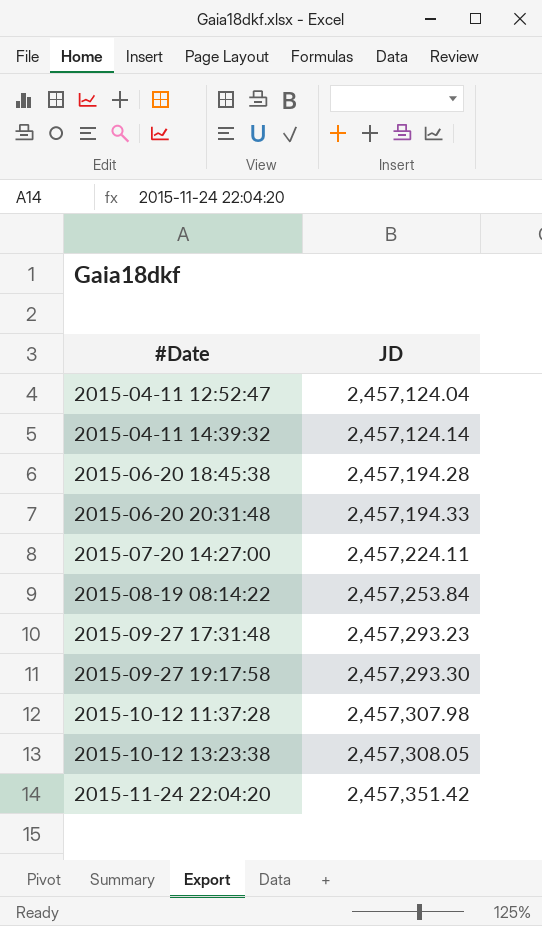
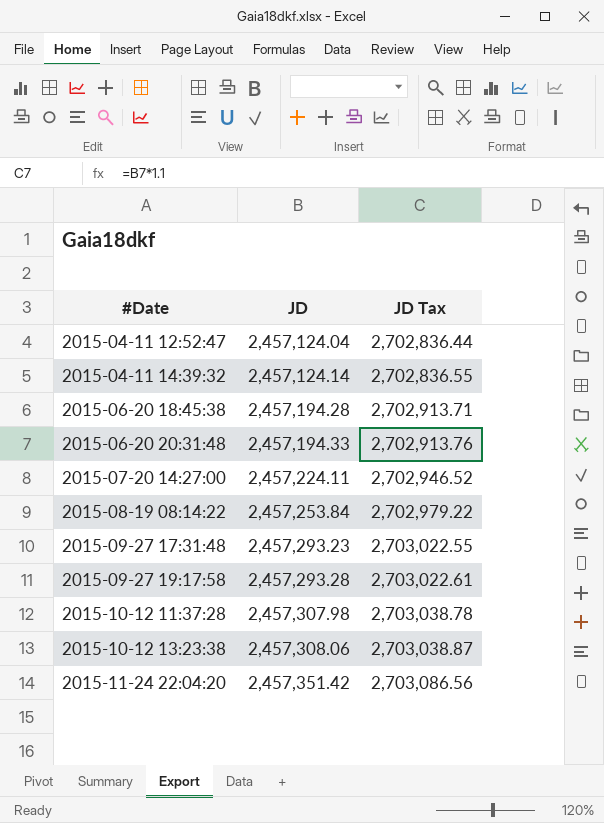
column JD Tax | formula: none -> [JD] * 1.1
2015-09-27 19:17:58 | JD: 2,457,293.30 -> 2,457,293.28
2015-10-12 13:23:38 | JD: 2,457,308.05 -> 2,457,308.06

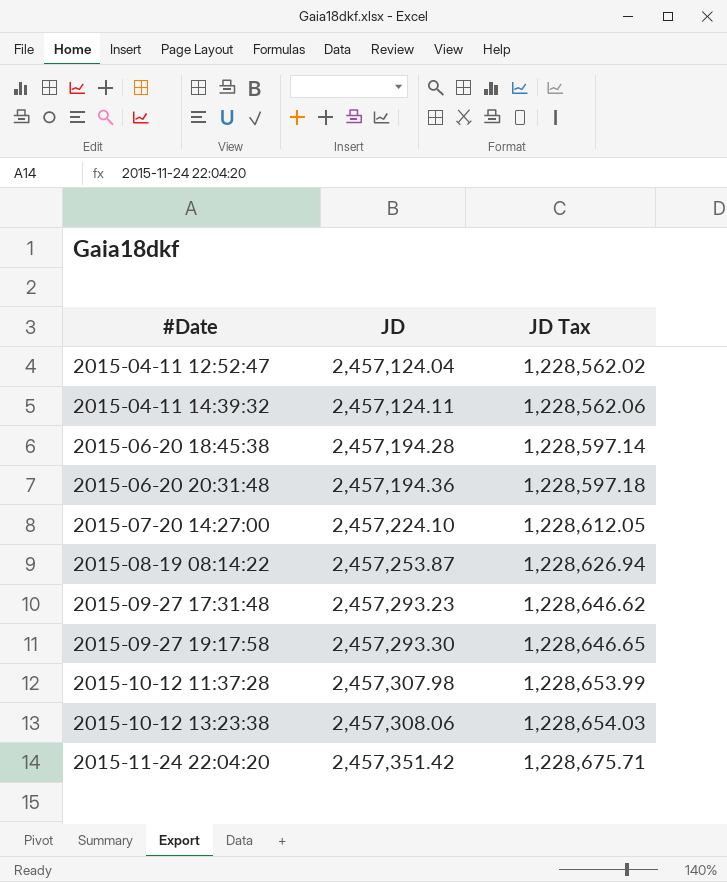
column JD Tax | formula: [JD] * 1.1 -> [JD] * 0.5
2015-04-11 14:39:32 | JD: 2,457,124.14 -> 2,457,124.11
2015-06-20 20:31:48 | JD: 2,457,194.33 -> 2,457,194.36
2015-07-20 14:27:00 | JD: 2,457,224.11 -> 2,457,224.10
2015-08-19 08:14:22 | JD: 2,457,253.84 -> 2,457,253.87
2015-09-27 19:17:58 | JD: 2,457,293.28 -> 2,457,293.30

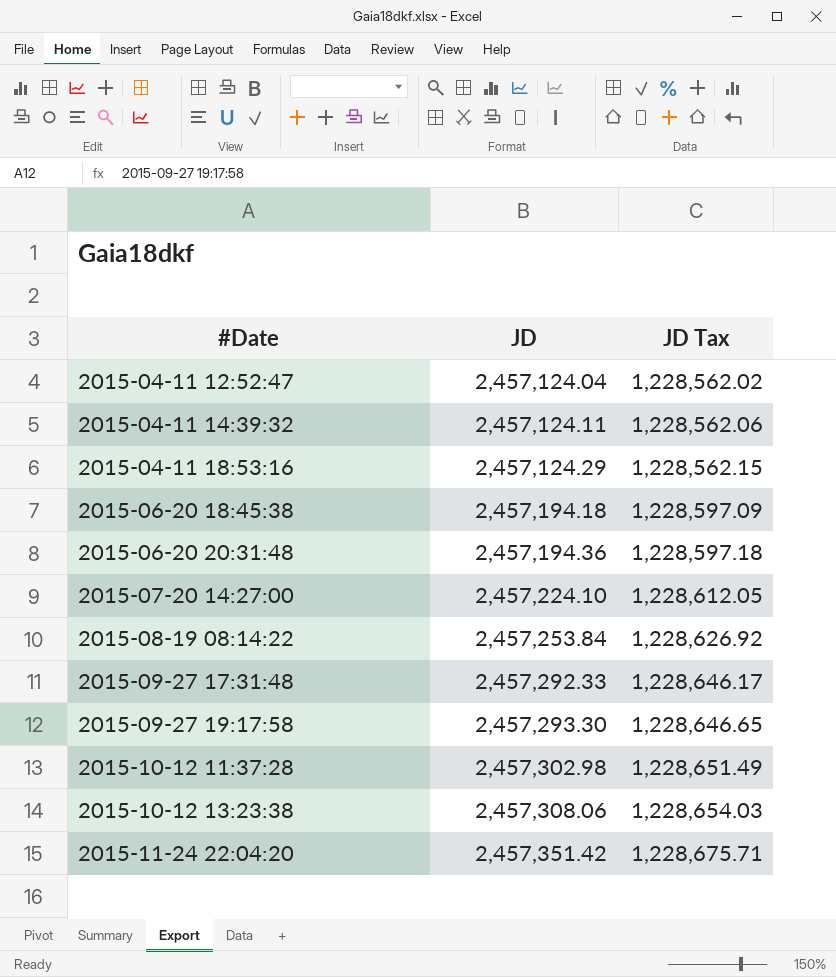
row 2015-04-11 18:53:16: none -> 2,457,124.29 | 1,228,562.15
2015-06-20 18:45:38 | JD: 2,457,194.28 -> 2,457,194.18
2015-06-20 18:45:38 | JD Tax: 1,228,597.14 -> 1,228,597.09
2015-08-19 08:14:22 | JD: 2,457,253.87 -> 2,457,253.84
2015-08-19 08:14:22 | JD Tax: 1,228,626.94 -> 1,228,626.92
2015-09-27 17:31:48 | JD: 2,457,293.23 -> 2,457,292.33
2015-09-27 17:31:48 | JD Tax: 1,228,646.62 -> 1,228,646.17
2015-10-12 11:37:28 | JD: 2,457,307.98 -> 2,457,302.98
2015-10-12 11:37:28 | JD Tax: 1,228,653.99 -> 1,228,651.49

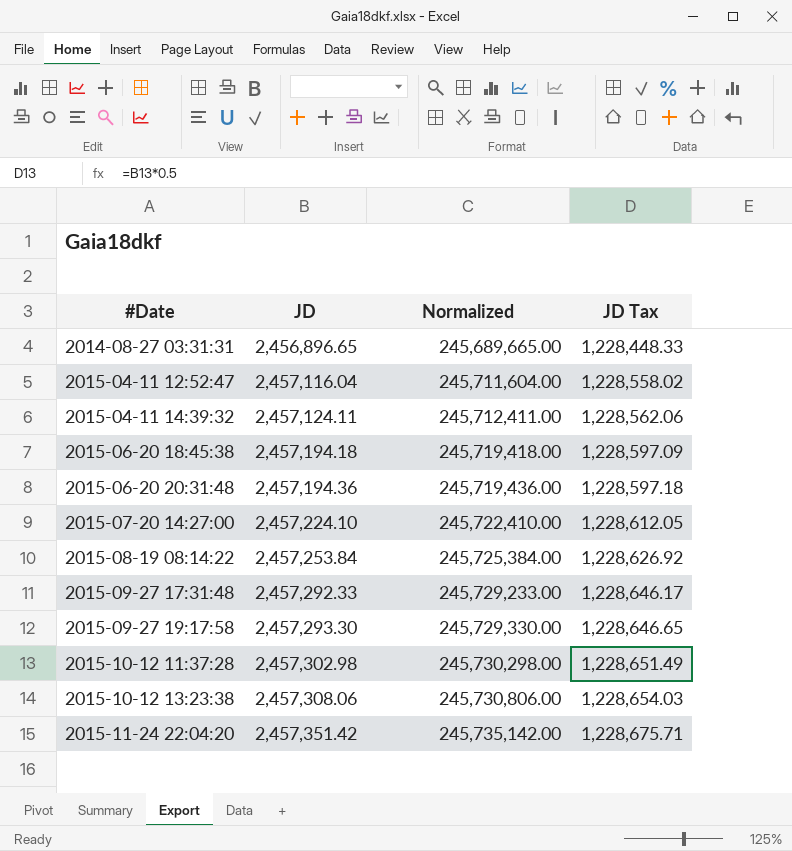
column Normalized | formula: none -> [JD] * 100
row 2015-04-11 18:53:16: 2,457,124.29 | 1,228,562.15 -> none
row 2014-08-27 03:31:31: none -> 2,456,896.65 | 245,689,665.00 | 1,228,448.33
2015-04-11 12:52:47 | JD: 2,457,124.04 -> 2,457,116.04
2015-04-11 12:52:47 | JD Tax: 1,228,562.02 -> 1,228,558.02

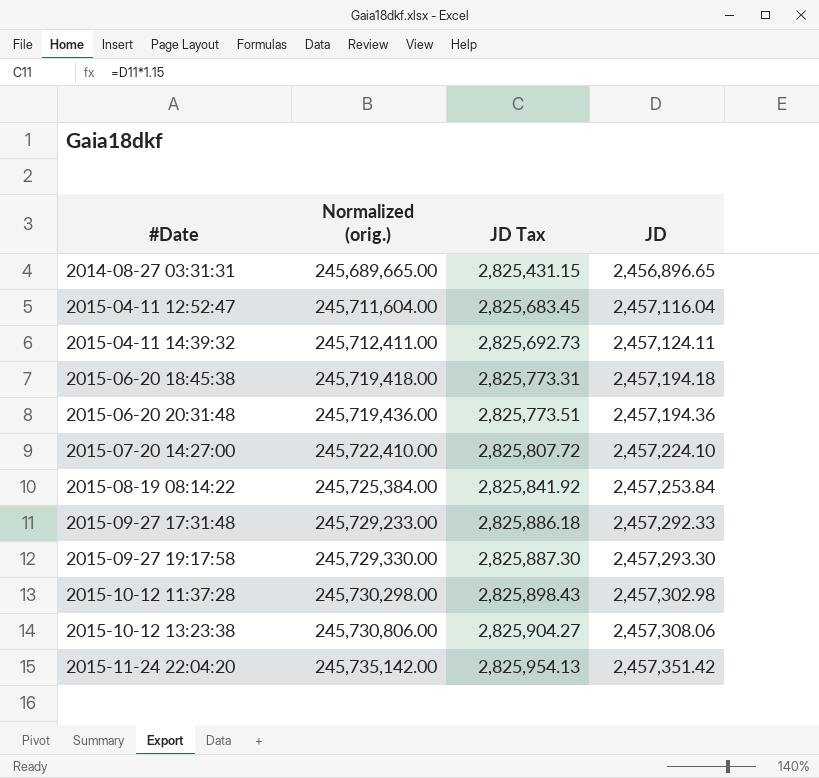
column name: Normalized -> Normalized (orig.)
column JD Tax | formula: [JD] * 0.5 -> [JD] * 1.15
column JD | position: 2 -> 4

